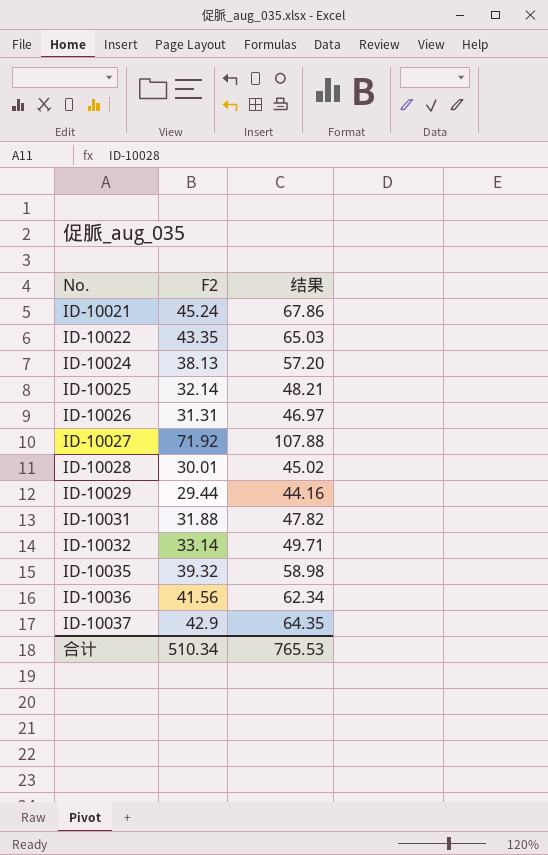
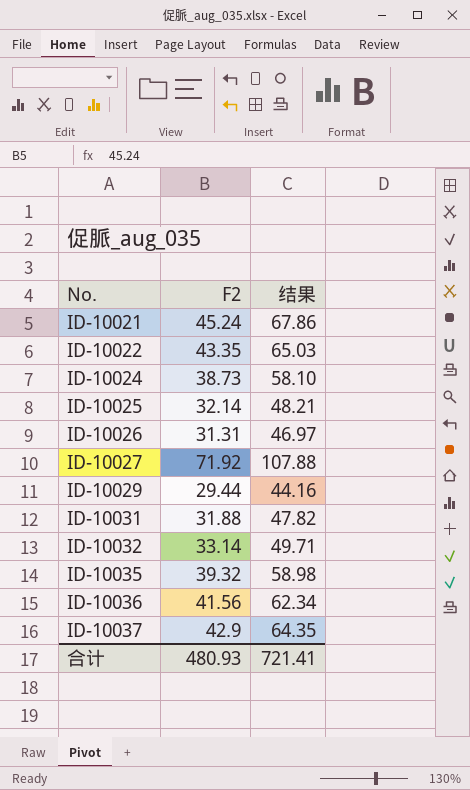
row ID-10028: 30.01 | 45.02 -> none
ID-10024 | F2: 38.13 -> 38.73
ID-10024 | 结果: 57.20 -> 58.10
合计 | F2: 510.34 -> 480.93
合计 | 结果: 765.53 -> 721.41

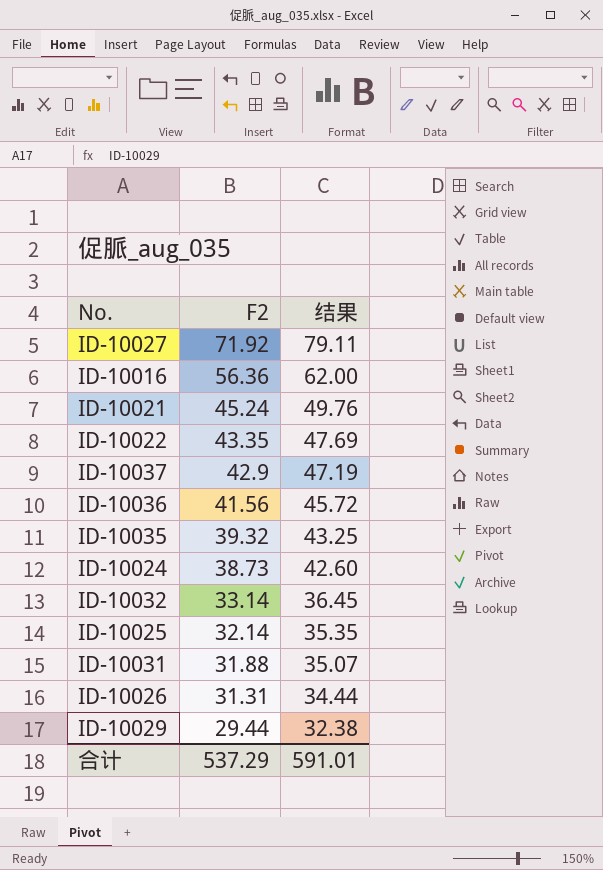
row order: No. ascending -> F2 descending
column 结果 | formula: [F2] * 1.5 -> [F2] * 1.1
row ID-10016: none -> 56.36 | 62.00
合计 | F2: 480.93 -> 537.29
合计 | 结果: 721.41 -> 591.01

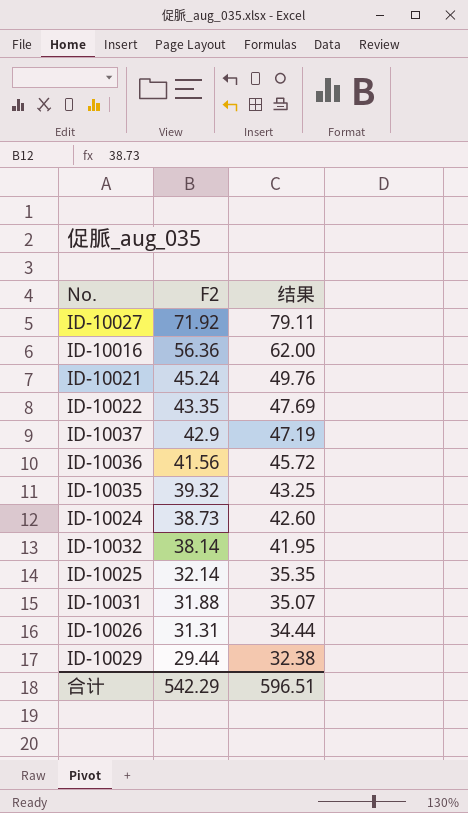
ID-10032 | F2: 33.14 -> 38.14
ID-10032 | 结果: 36.45 -> 41.95
合计 | F2: 537.29 -> 542.29
合计 | 结果: 591.01 -> 596.51

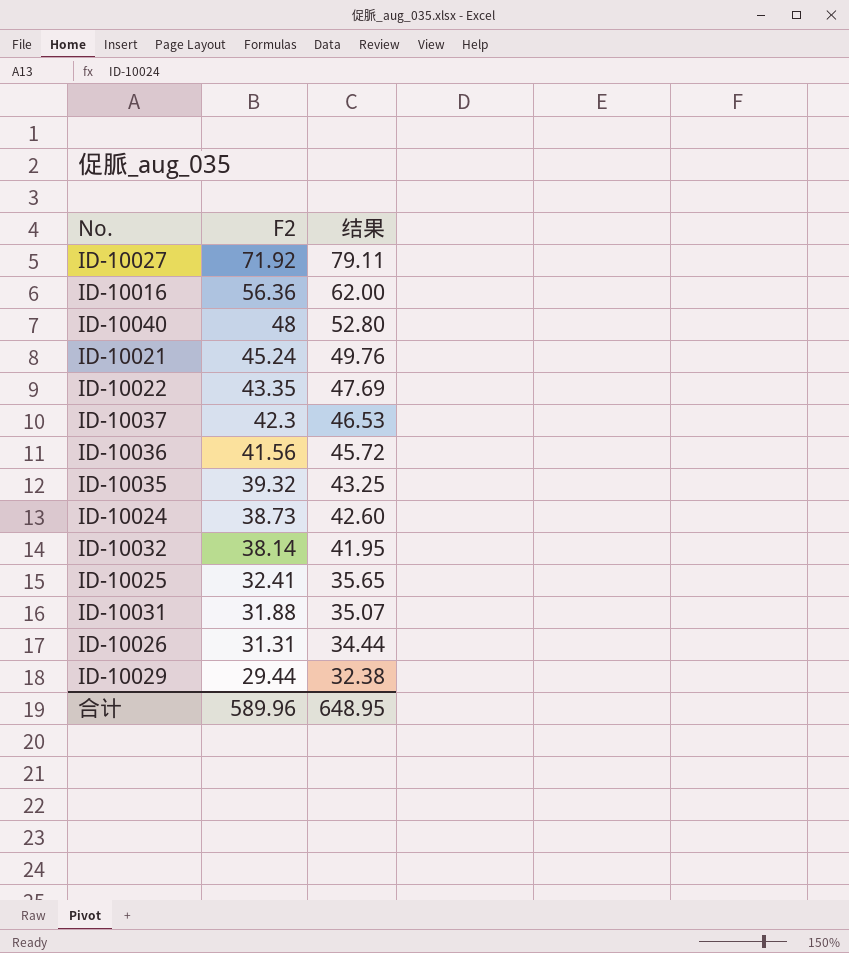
row ID-10040: none -> 48 | 52.80
ID-10037 | F2: 42.9 -> 42.3
ID-10037 | 结果: 47.19 -> 46.53
ID-10025 | F2: 32.14 -> 32.41
ID-10025 | 结果: 35.35 -> 35.65
合计 | F2: 542.29 -> 589.96
合计 | 结果: 596.51 -> 648.95

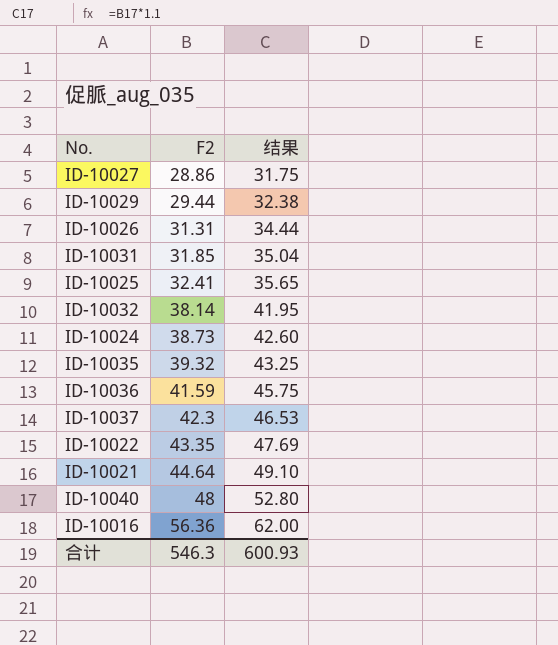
row order: F2 descending -> F2 ascending
ID-10027 | F2: 71.92 -> 28.86
ID-10027 | 结果: 79.11 -> 31.75
ID-10031 | F2: 31.88 -> 31.85
ID-10031 | 结果: 35.07 -> 35.04
ID-10036 | F2: 41.56 -> 41.59
ID-10036 | 结果: 45.72 -> 45.75
ID-10021 | F2: 45.24 -> 44.64
ID-10021 | 结果: 49.76 -> 49.10
合计 | F2: 589.96 -> 546.3
合计 | 结果: 648.95 -> 600.93

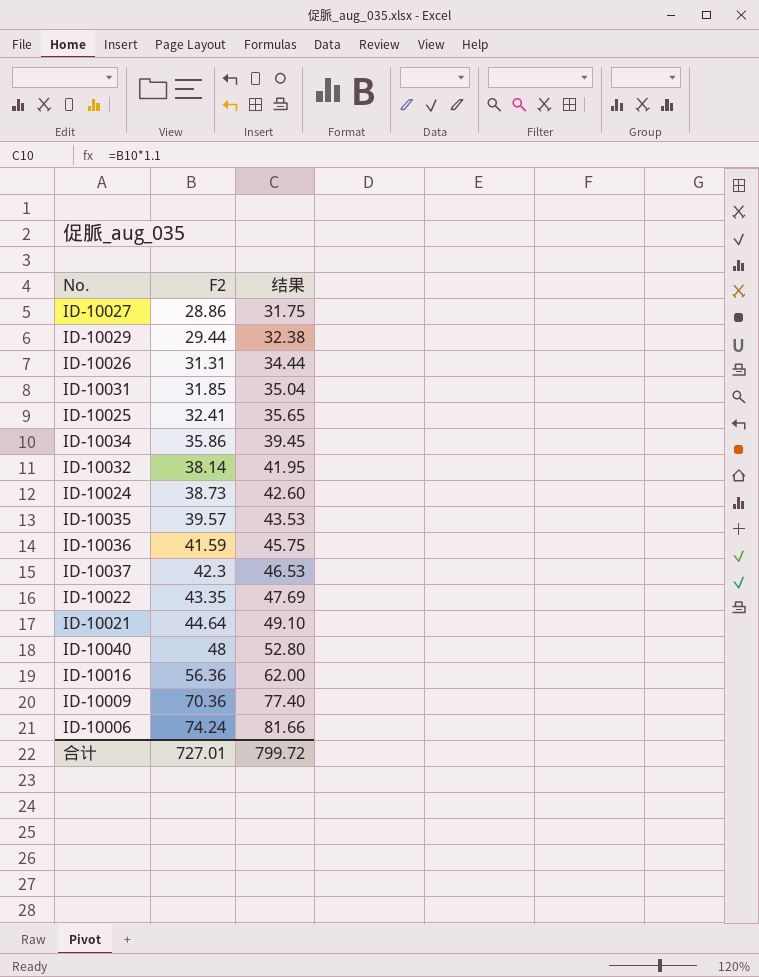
row ID-10034: none -> 35.86 | 39.45
ID-10035 | F2: 39.32 -> 39.57
ID-10035 | 结果: 43.25 -> 43.53
row ID-10009: none -> 70.36 | 77.40
row ID-10006: none -> 74.24 | 81.66
合计 | F2: 546.3 -> 727.01
合计 | 结果: 600.93 -> 799.72

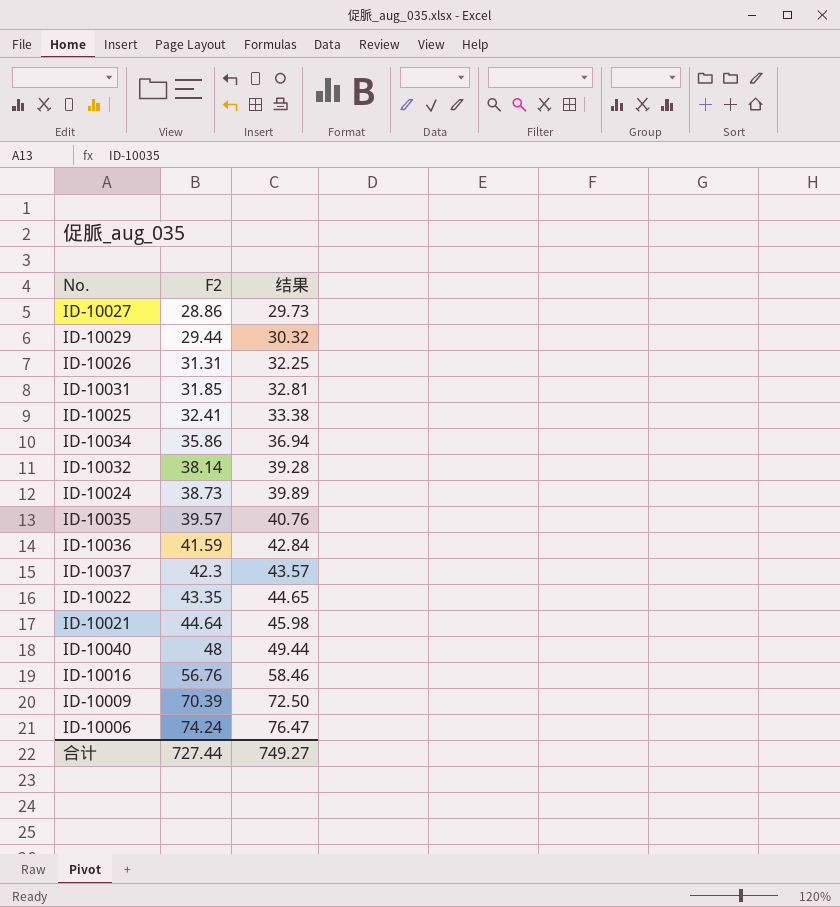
column 结果 | formula: [F2] * 1.1 -> [F2] * 1.03
ID-10016 | F2: 56.36 -> 56.76
ID-10009 | F2: 70.36 -> 70.39
合计 | F2: 727.01 -> 727.44
合计 | 结果: 799.72 -> 749.27

